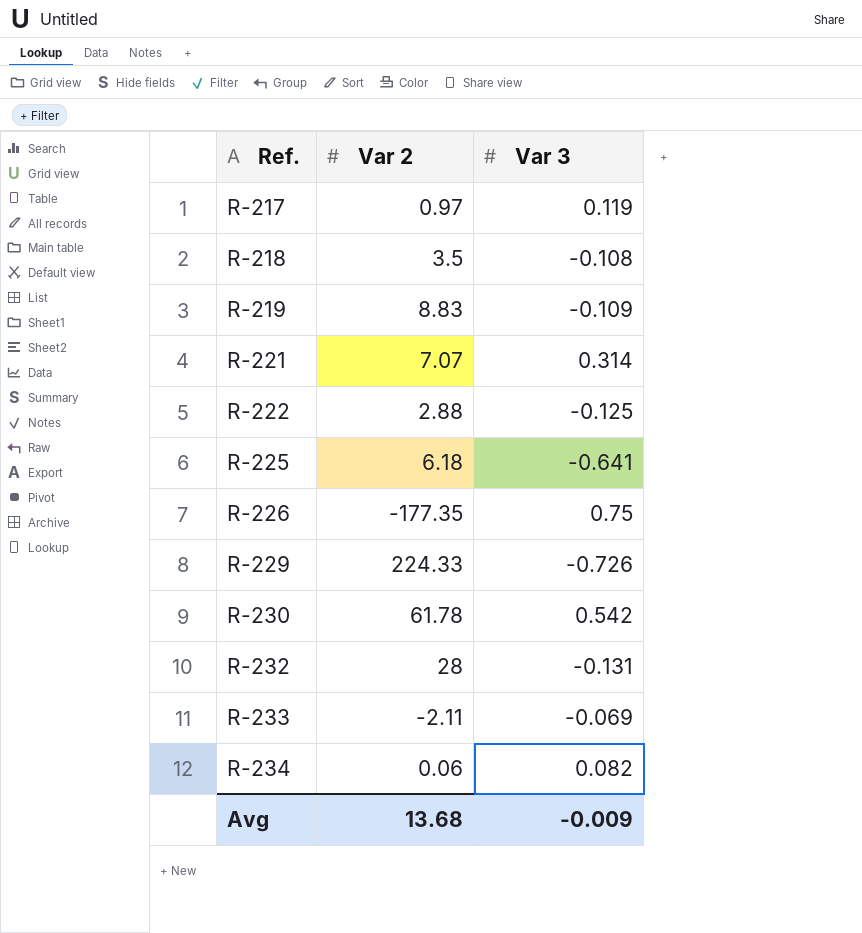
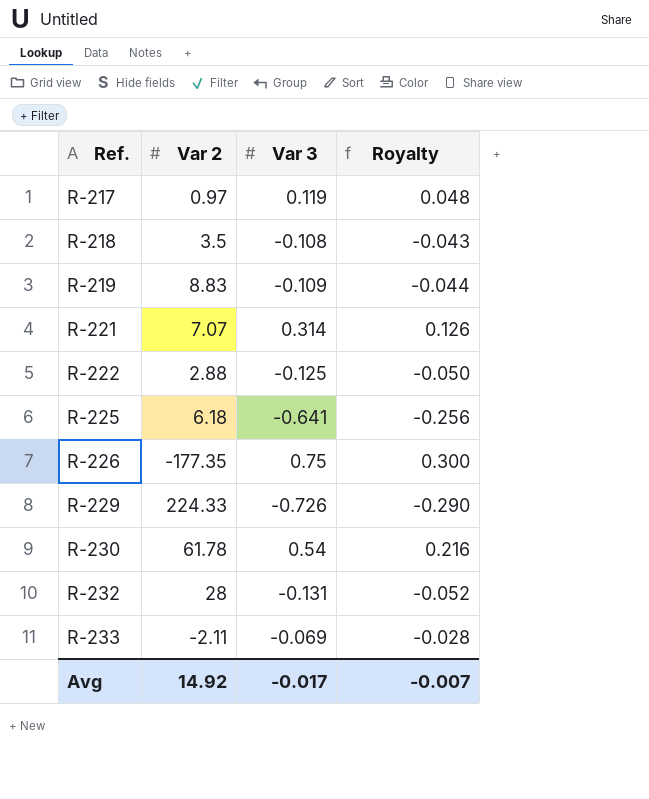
column Royalty | formula: none -> [Var 3] * 0.4
row R-234: 0.06 | 0.082 -> none
R-230 | Var 3: 0.542 -> 0.54
Avg | Var 2: 13.68 -> 14.92
Avg | Var 3: -0.009 -> -0.017

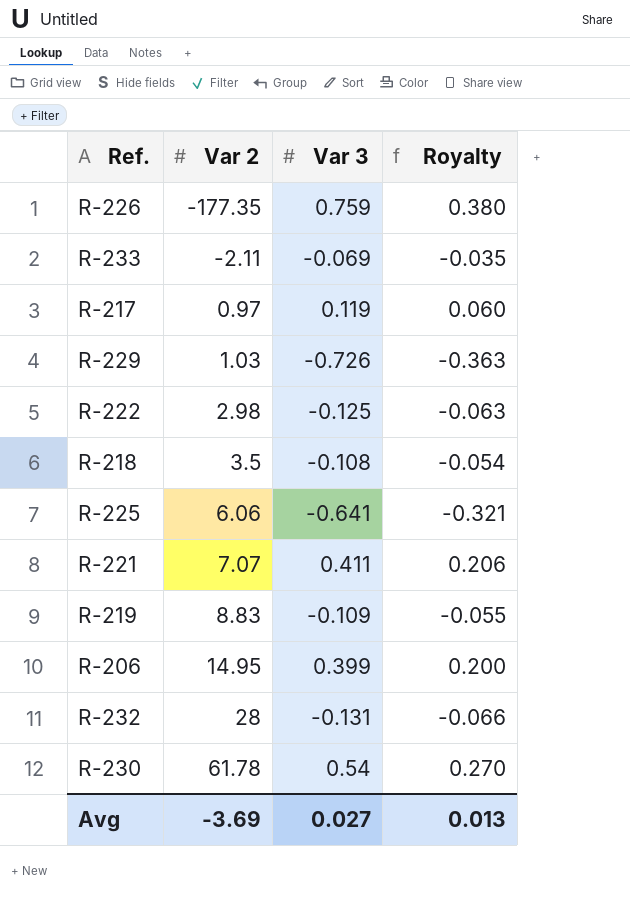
row order: Ref. ascending -> Var 2 ascending
column Royalty | formula: [Var 3] * 0.4 -> [Var 3] * 0.5
R-226 | Var 3: 0.75 -> 0.759
R-229 | Var 2: 224.33 -> 1.03
R-222 | Var 2: 2.88 -> 2.98
R-225 | Var 2: 6.18 -> 6.06
R-221 | Var 3: 0.314 -> 0.411
row R-206: none -> 14.95 | 0.399 | 0.200
Avg | Var 2: 14.92 -> -3.69
Avg | Var 3: -0.017 -> 0.027
Avg | Royalty: -0.007 -> 0.013

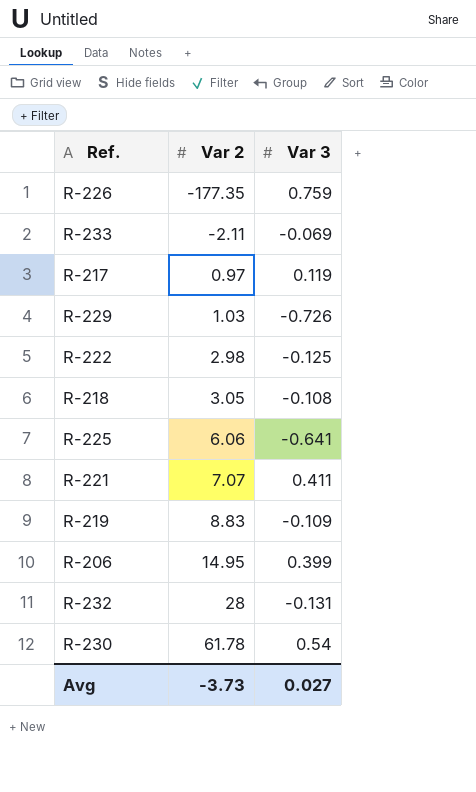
column Royalty | formula: [Var 3] * 0.5 -> none
R-218 | Var 2: 3.5 -> 3.05
Avg | Var 2: -3.69 -> -3.73

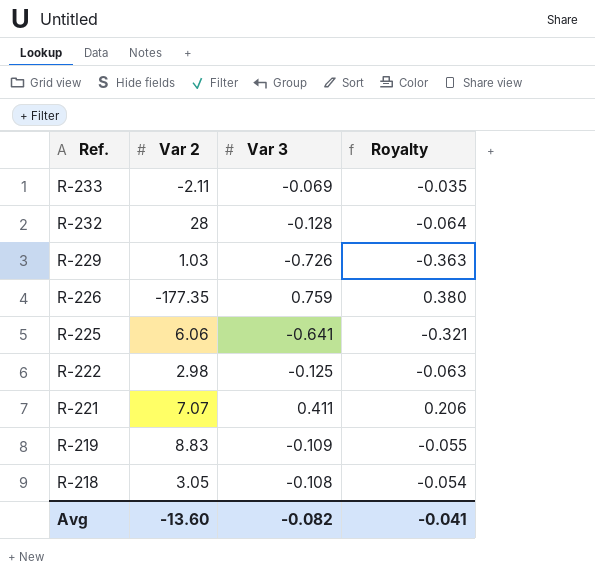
row order: Var 2 ascending -> Ref. descending
column Royalty | formula: none -> [Var 3] * 0.5
row R-217: 0.97 | 0.119 -> none
row R-206: 14.95 | 0.399 -> none
row R-230: 61.78 | 0.54 -> none
R-232 | Var 3: -0.131 -> -0.128
Avg | Var 2: -3.73 -> -13.60
Avg | Var 3: 0.027 -> -0.082

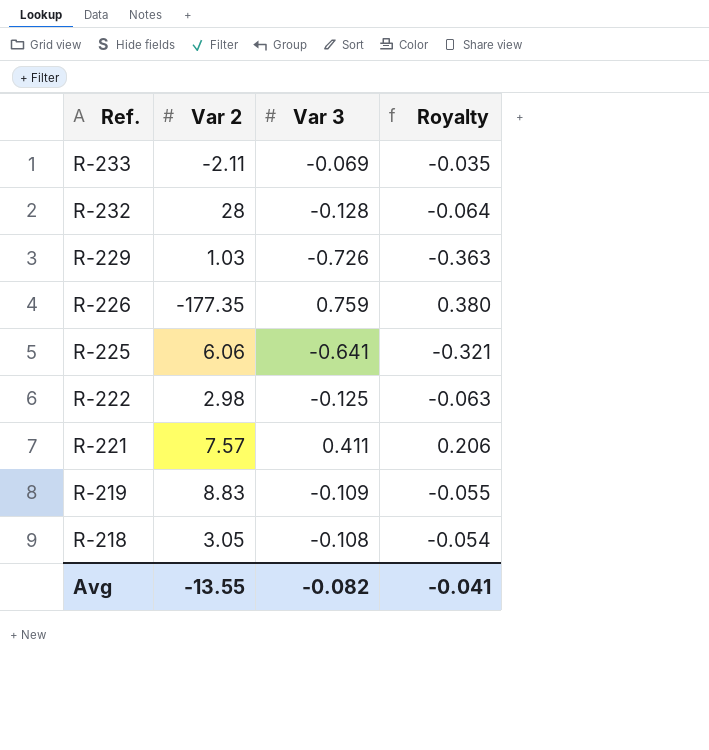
R-221 | Var 2: 7.07 -> 7.57
Avg | Var 2: -13.60 -> -13.55

